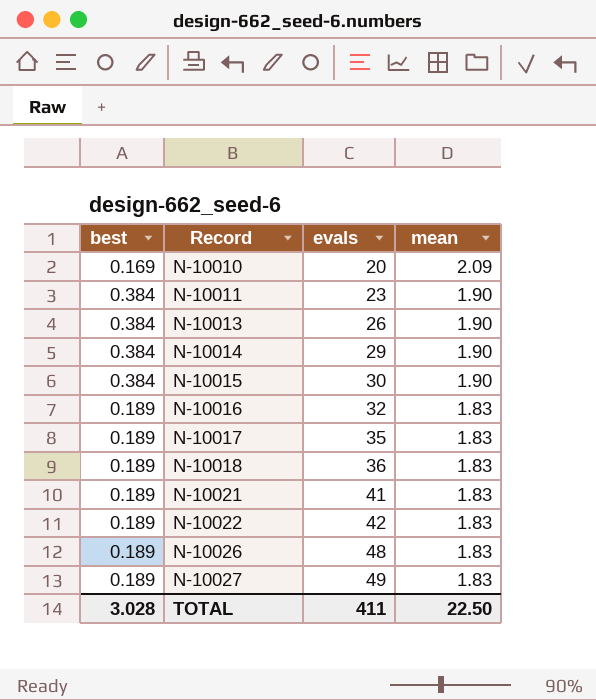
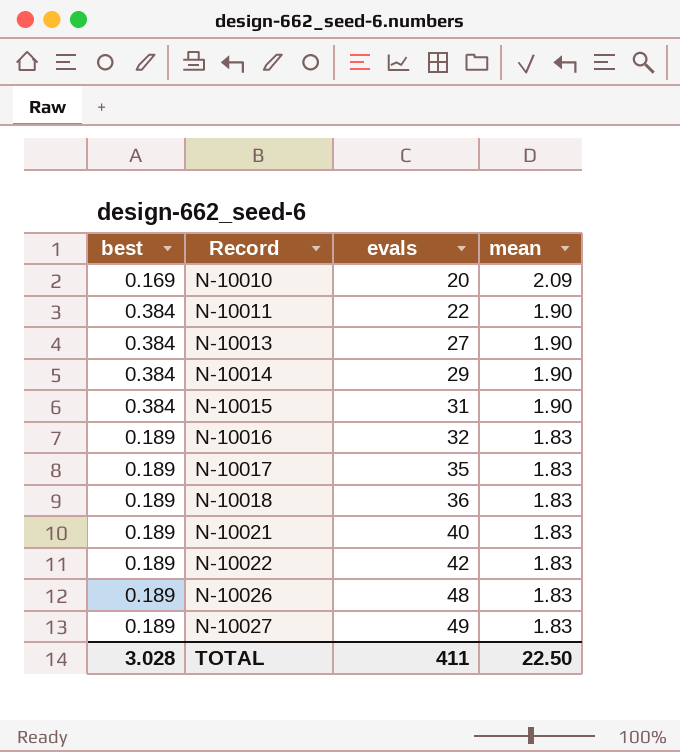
N-10011 | evals: 23 -> 22
N-10013 | evals: 26 -> 27
N-10015 | evals: 30 -> 31
N-10021 | evals: 41 -> 40

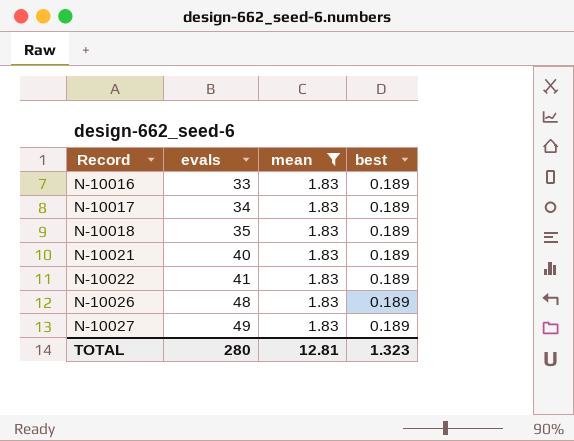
filter: none -> mean = 1.83
column best | position: 1 -> 4
N-10016 | evals: 32 -> 33
N-10017 | evals: 35 -> 34
N-10018 | evals: 36 -> 35
N-10022 | evals: 42 -> 41
TOTAL | evals: 411 -> 280
TOTAL | mean: 22.50 -> 12.81
TOTAL | best: 3.028 -> 1.323

